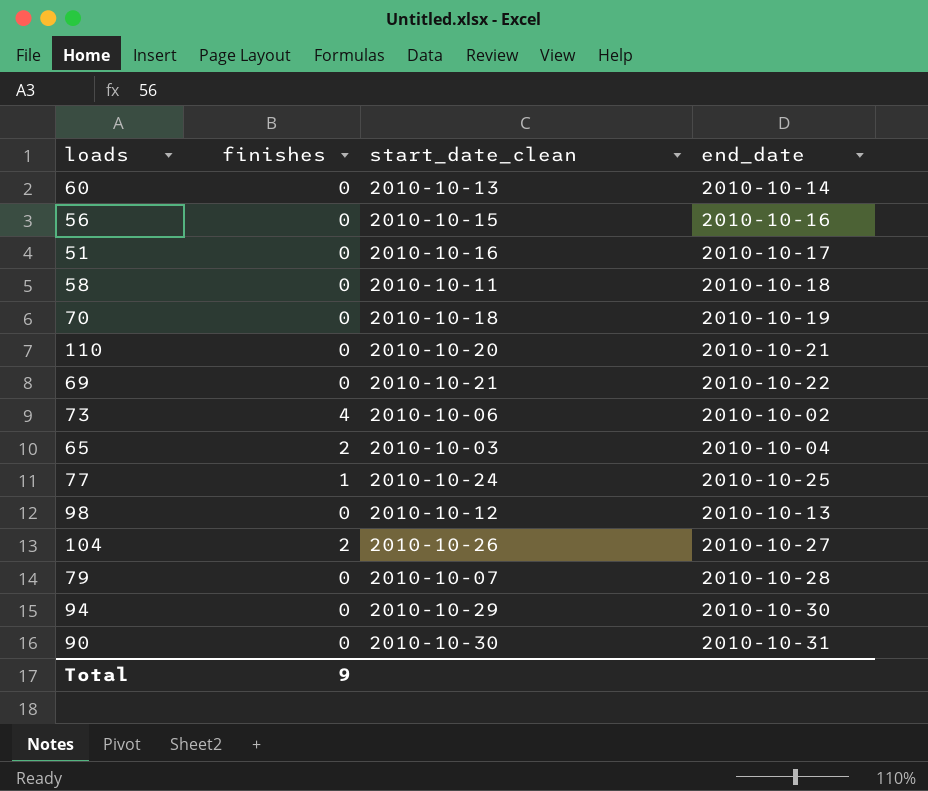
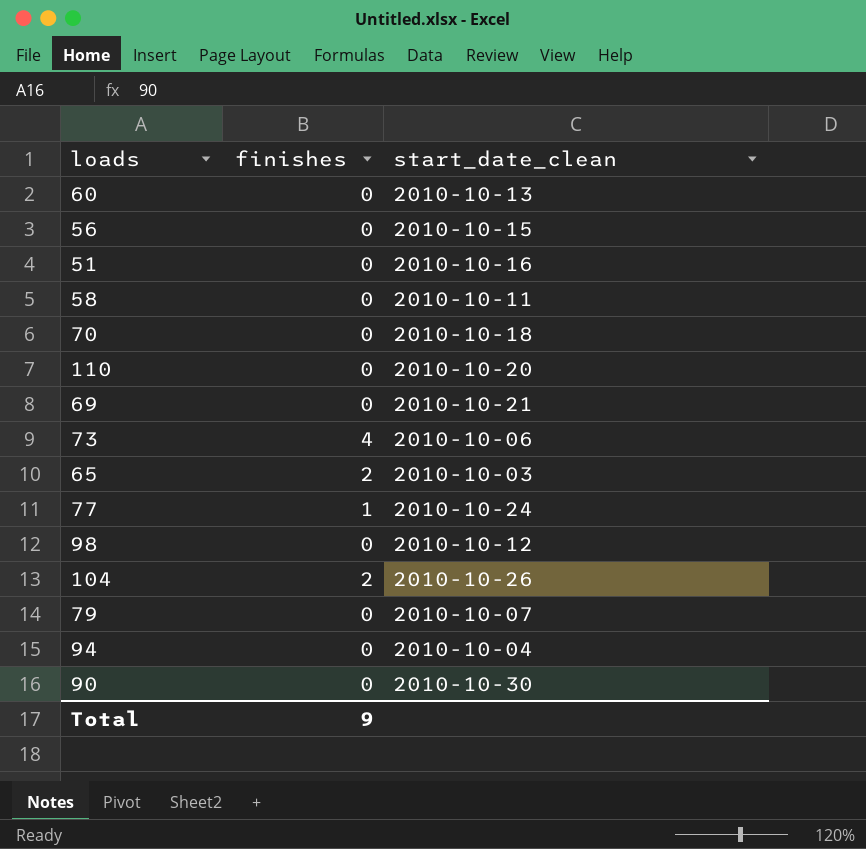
column end_date | position: 4 -> none
94 | start_date_clean: 2010-10-29 -> 2010-10-04

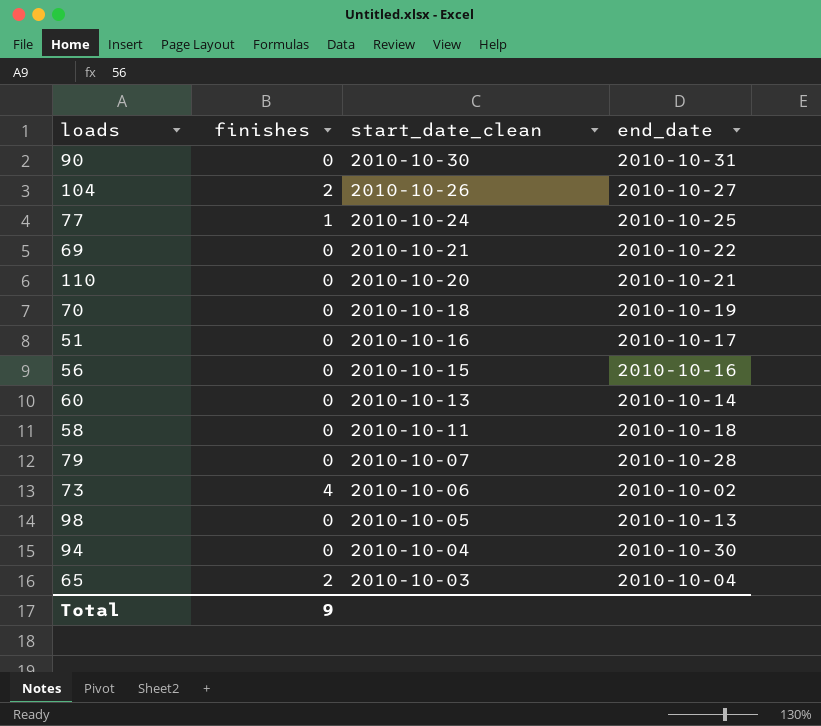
row order: none -> start_date_clean descending
column end_date | position: none -> 4
98 | start_date_clean: 2010-10-12 -> 2010-10-05

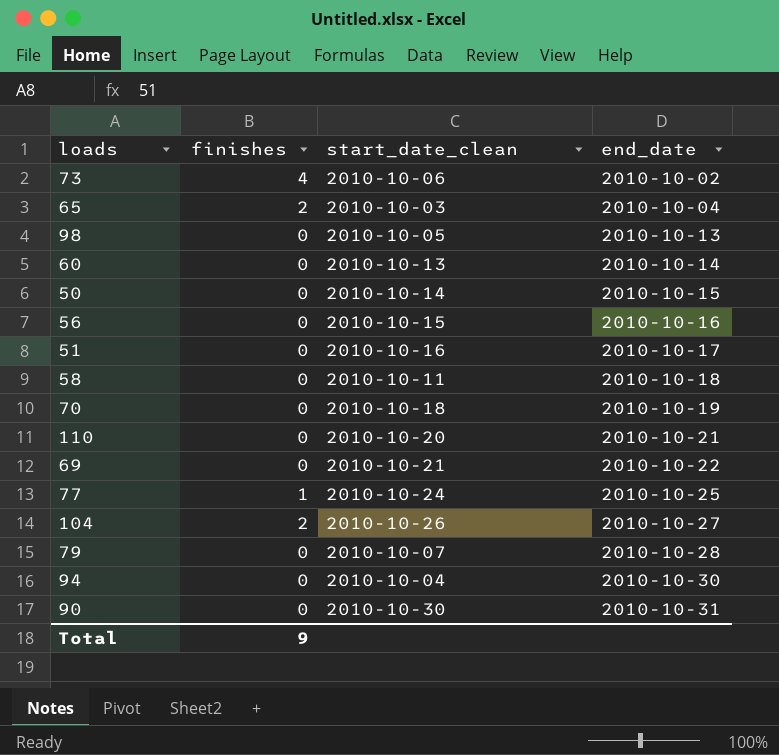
row order: start_date_clean descending -> end_date ascending
row 50: none -> 0 | 2010-10-14 | 2010-10-15

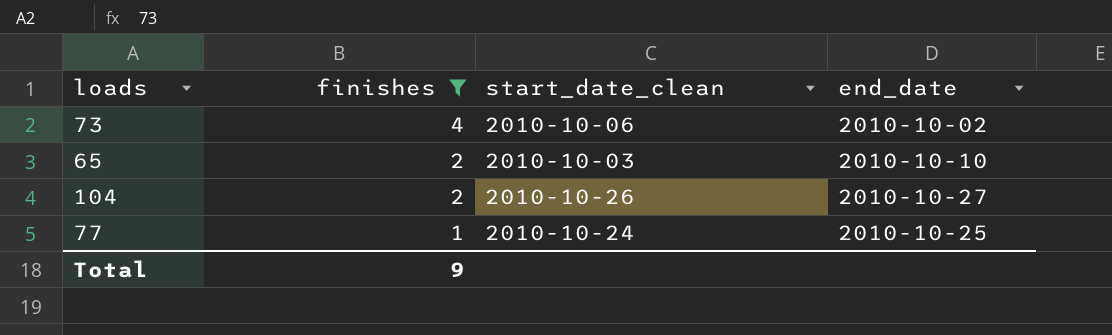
filter: none -> finishes != 0
row order: end_date ascending -> finishes descending
65 | end_date: 2010-10-04 -> 2010-10-10

